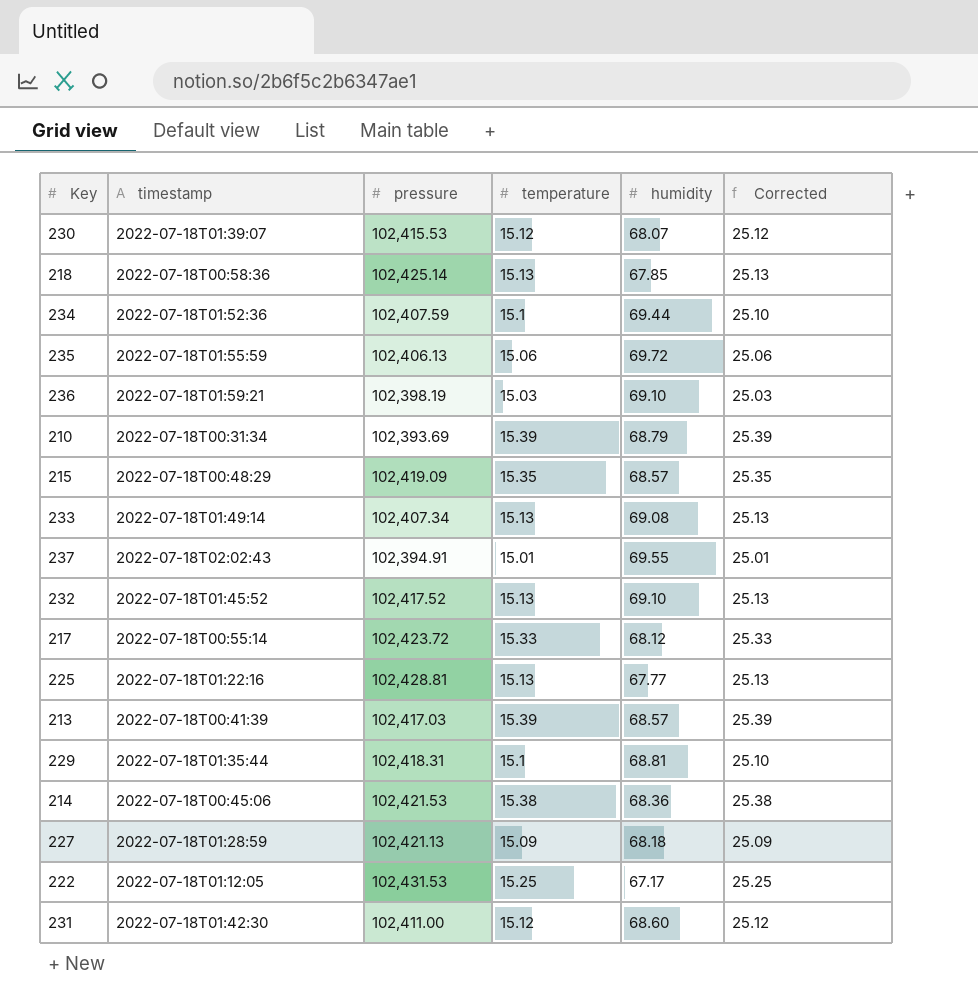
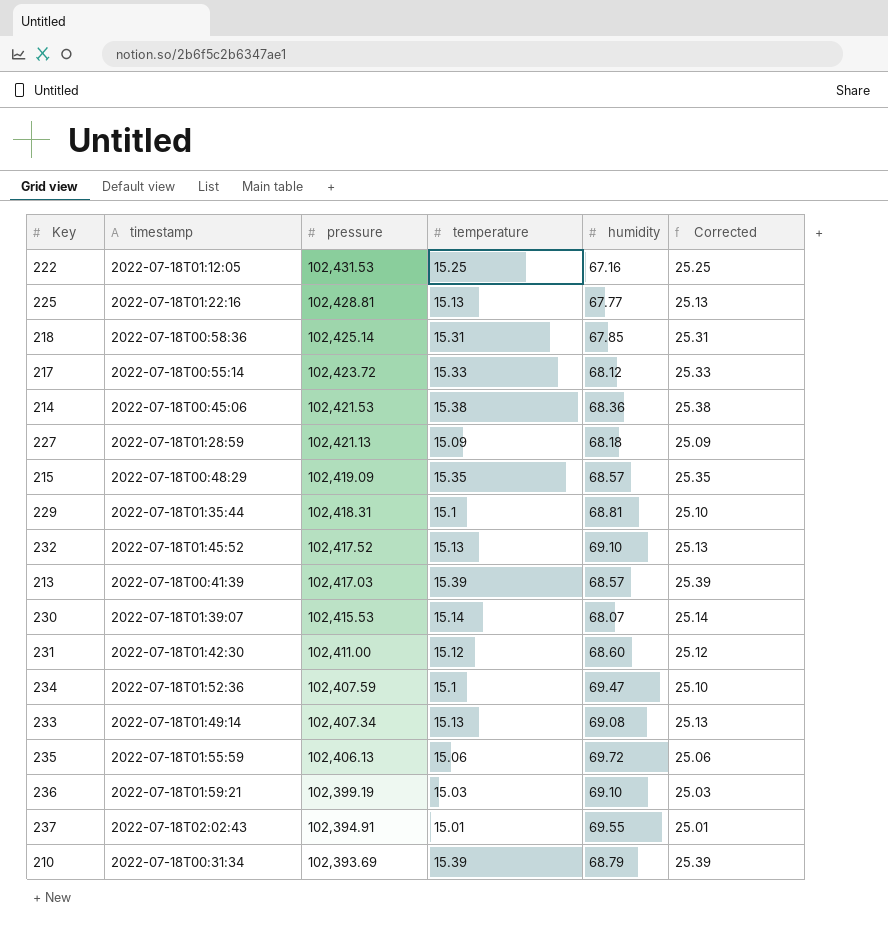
row order: none -> pressure descending
222 | humidity: 67.17 -> 67.16
218 | temperature: 15.13 -> 15.31
218 | Corrected: 25.13 -> 25.31
230 | temperature: 15.12 -> 15.14
230 | Corrected: 25.12 -> 25.14
234 | humidity: 69.44 -> 69.47
236 | pressure: 102,398.19 -> 102,399.19

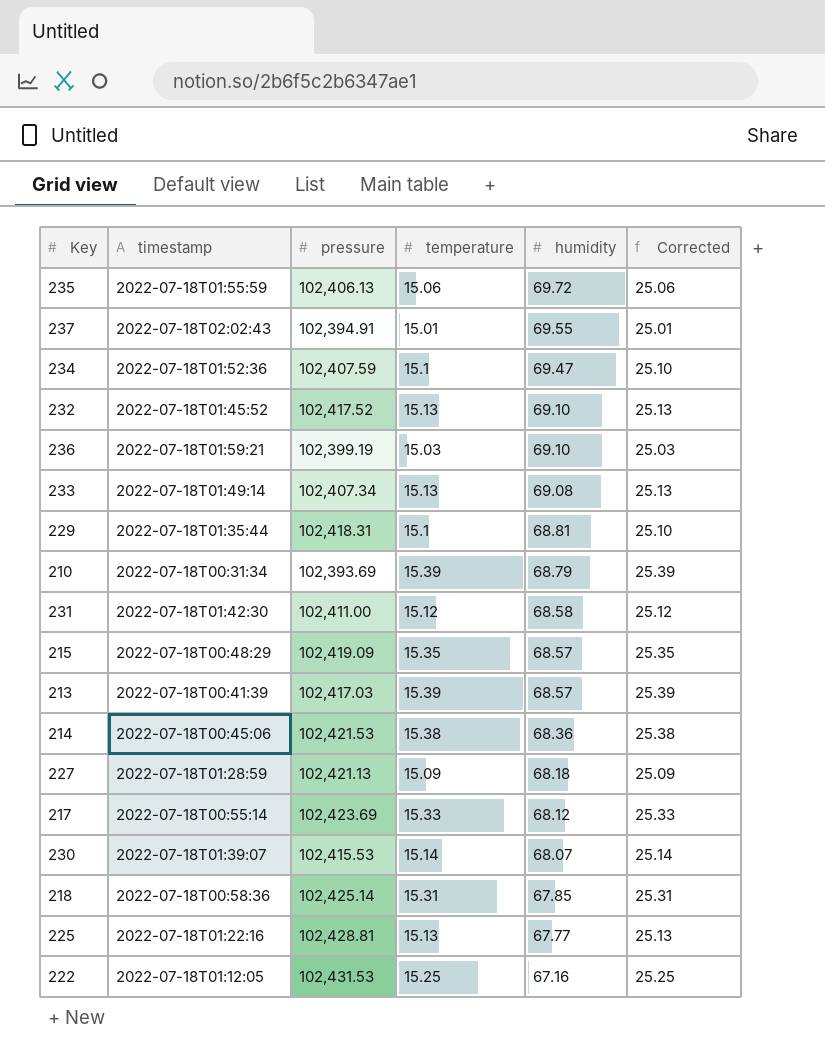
row order: pressure descending -> humidity descending
231 | humidity: 68.60 -> 68.58
217 | pressure: 102,423.72 -> 102,423.69

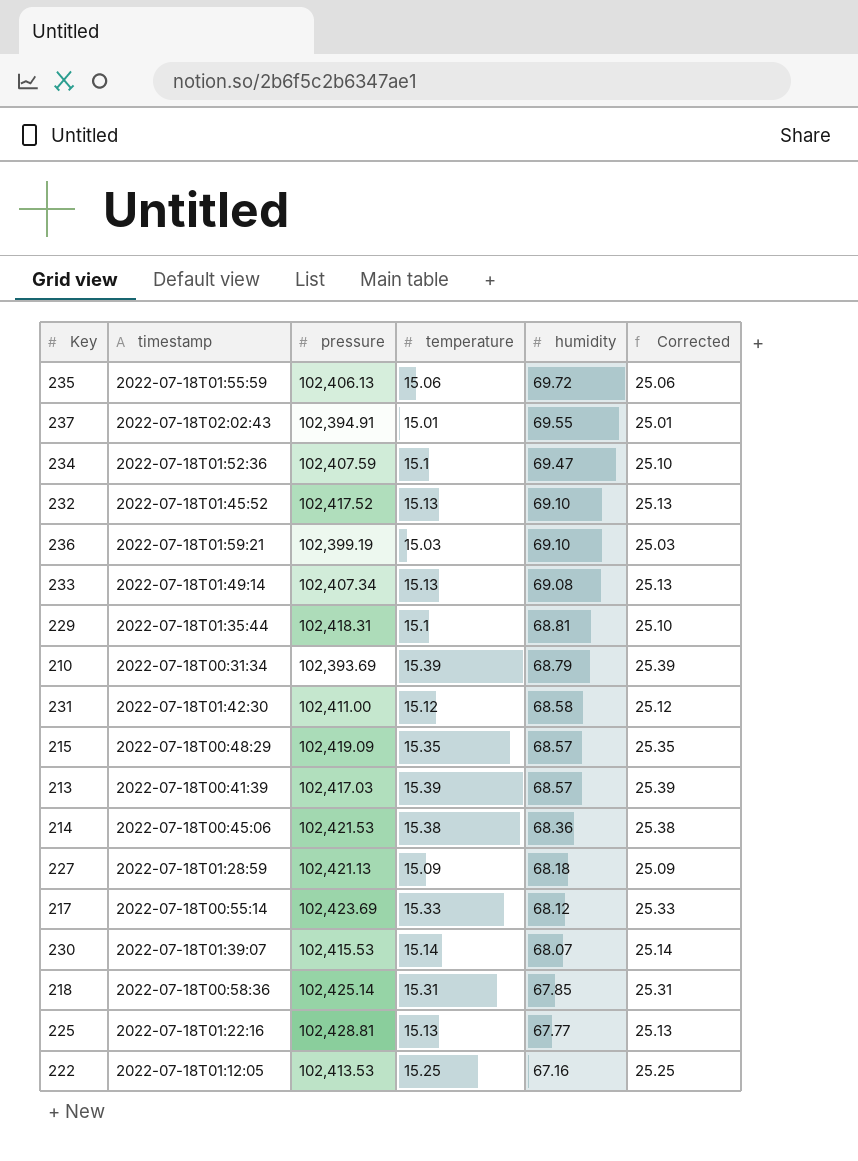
222 | pressure: 102,431.53 -> 102,413.53

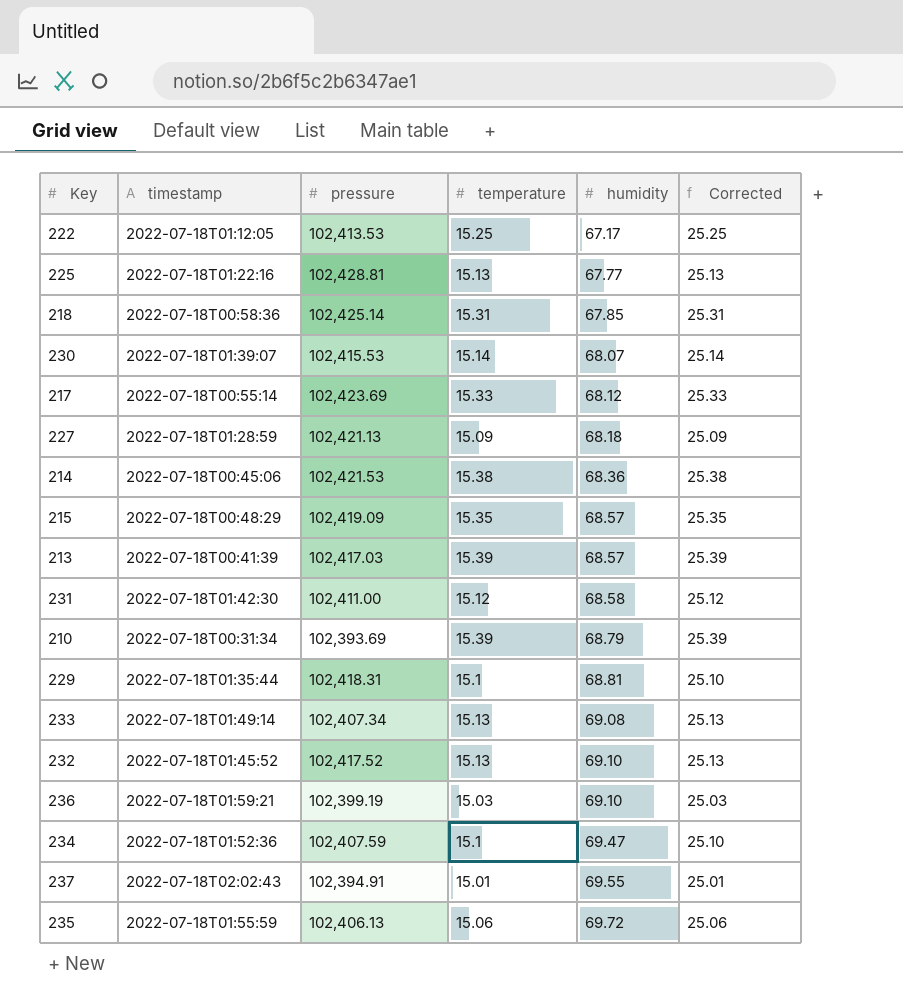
row order: humidity descending -> humidity ascending
222 | humidity: 67.16 -> 67.17

